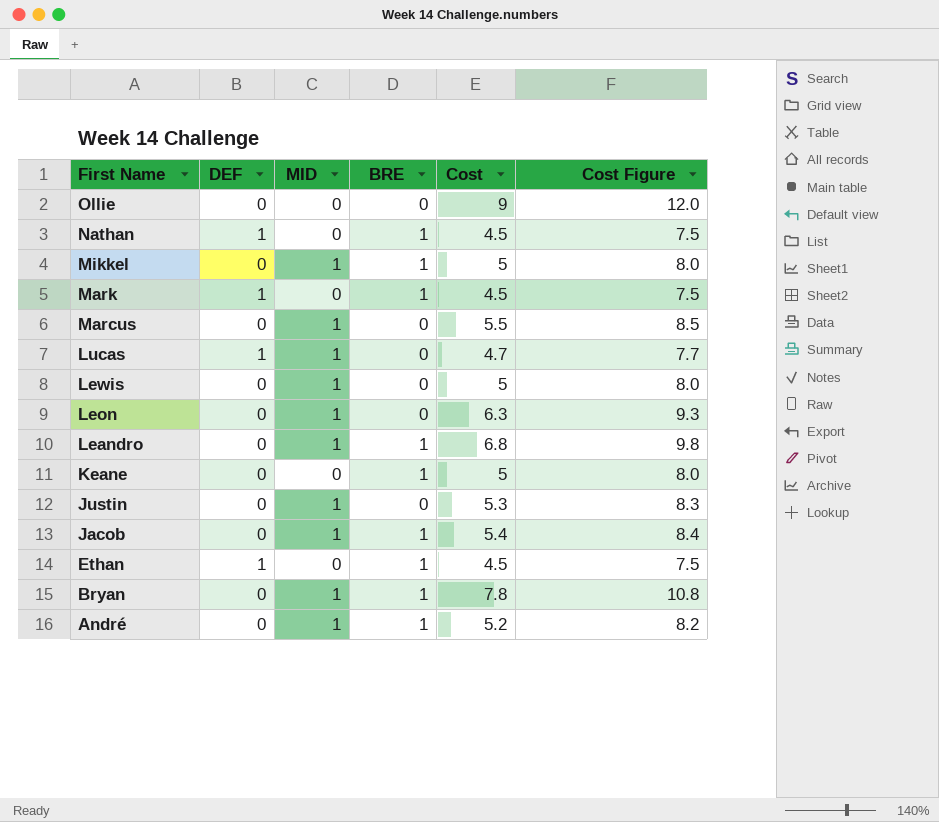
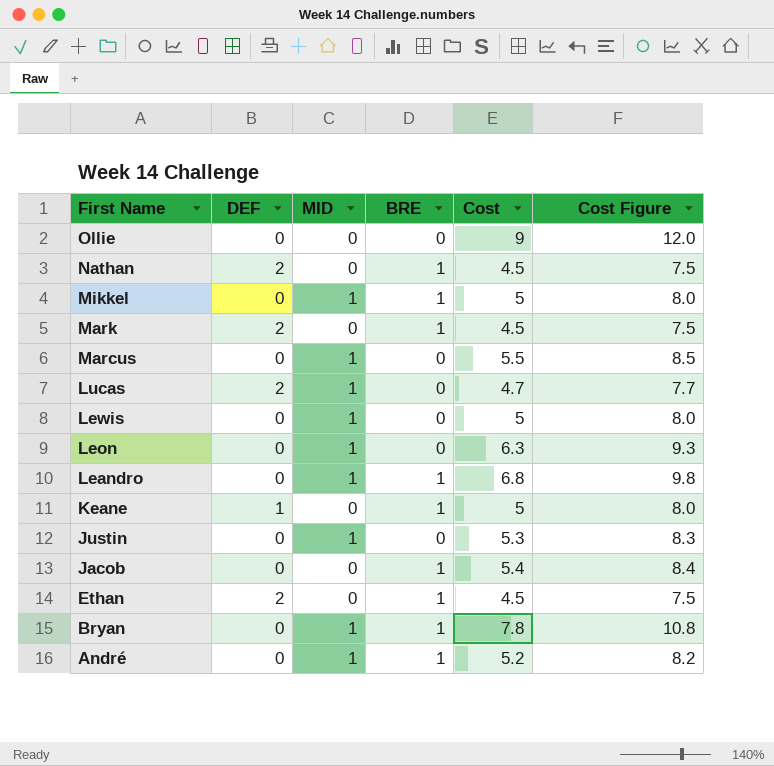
Nathan | DEF: 1 -> 2
Mark | DEF: 1 -> 2
Lucas | DEF: 1 -> 2
Keane | DEF: 0 -> 1
Jacob | MID: 1 -> 0
Ethan | DEF: 1 -> 2

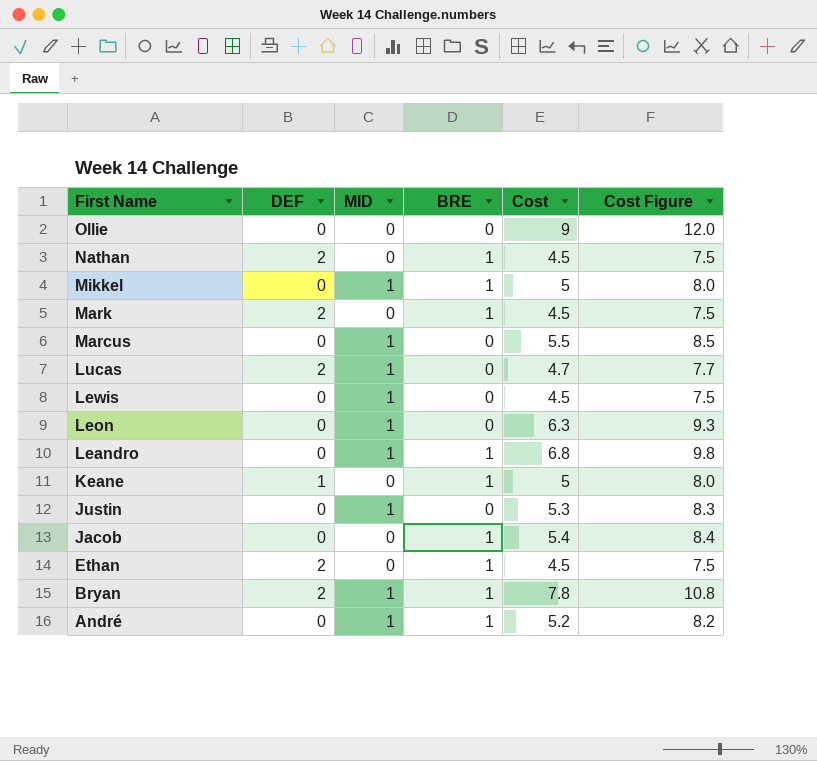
Lewis | Cost: 5 -> 4.5
Lewis | Cost Figure: 8.0 -> 7.5
Bryan | DEF: 0 -> 2

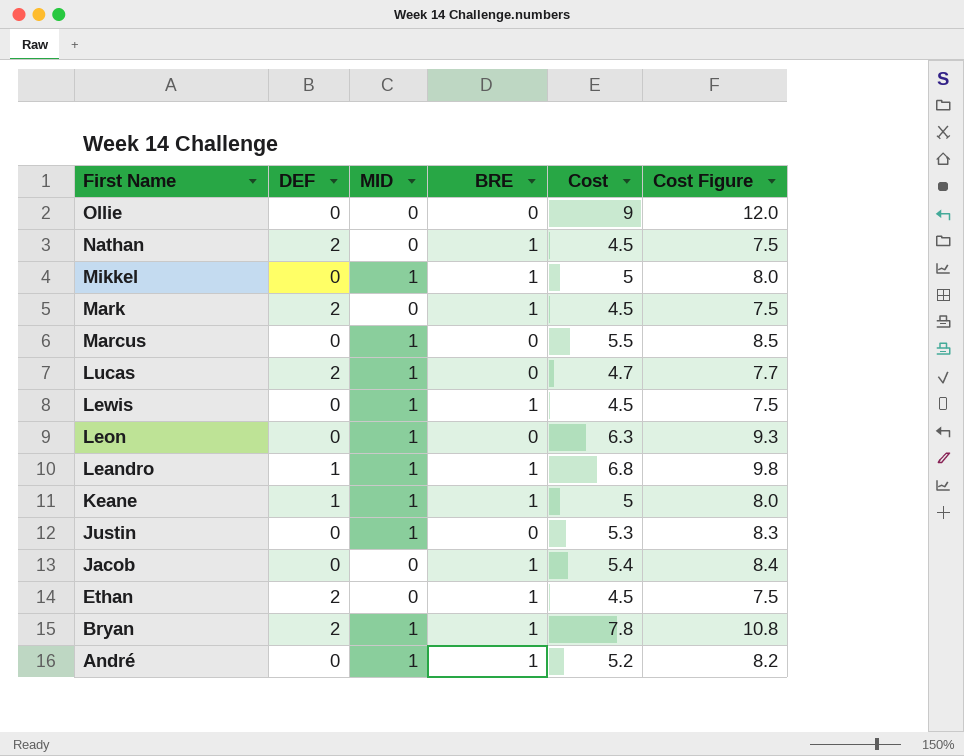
Lewis | BRE: 0 -> 1
Leandro | DEF: 0 -> 1
Keane | MID: 0 -> 1

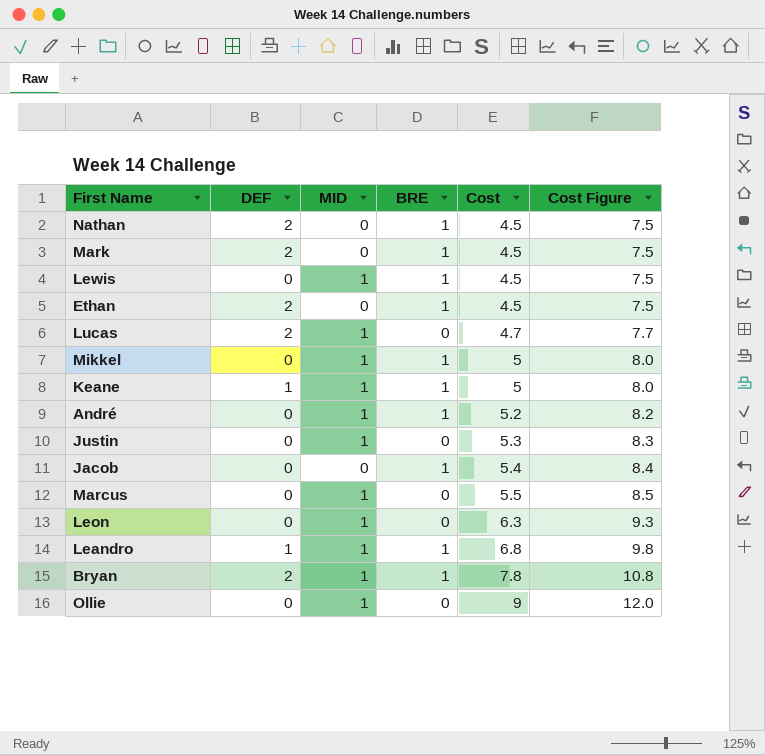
row order: First Name descending -> Cost ascending
Ollie | MID: 0 -> 1

